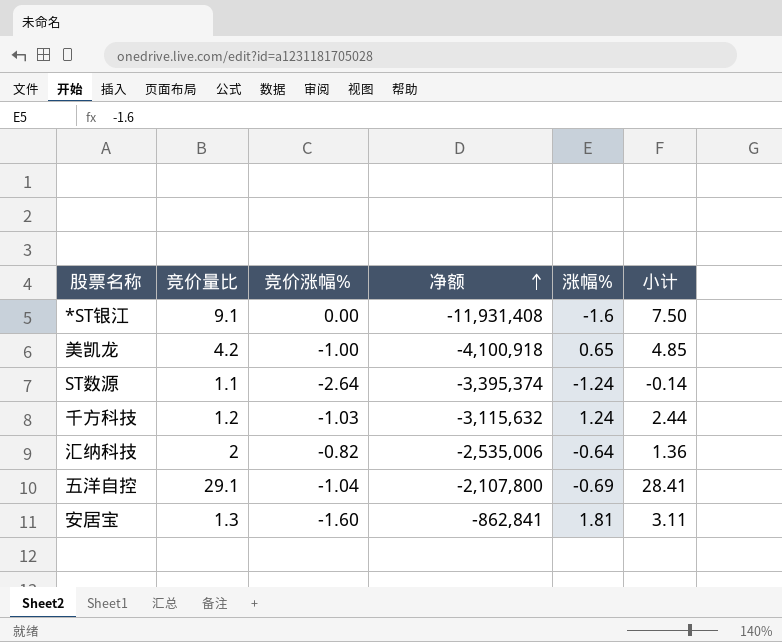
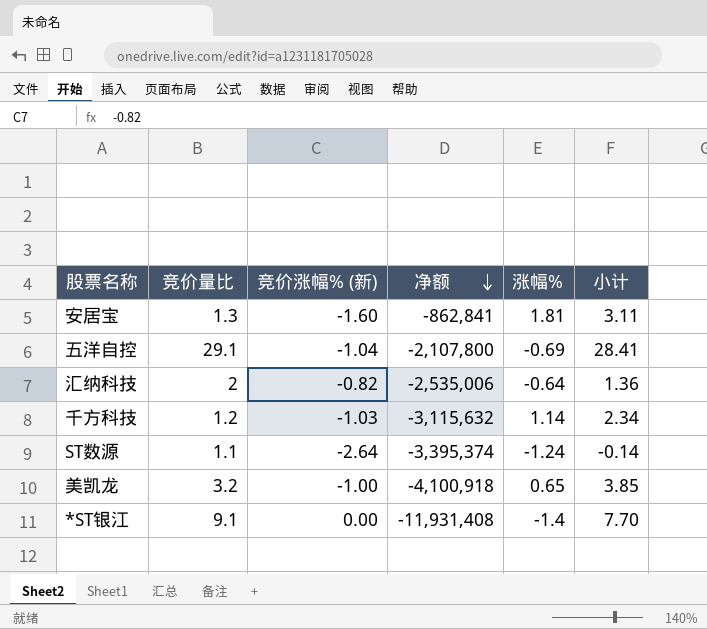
row order: 净额 ascending -> 净额 descending
column name: 竞价涨幅% -> 竞价涨幅% (新)
千方科技 | 涨幅%: 1.24 -> 1.14
千方科技 | 小计: 2.44 -> 2.34
美凯龙 | 竞价量比: 4.2 -> 3.2
美凯龙 | 小计: 4.85 -> 3.85
*ST银江 | 涨幅%: -1.6 -> -1.4
*ST银江 | 小计: 7.50 -> 7.70

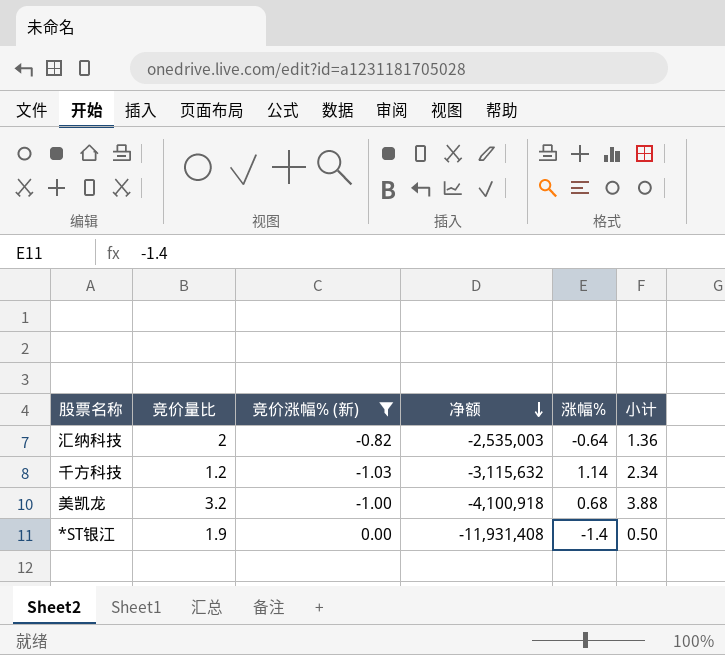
filter: none -> 竞价涨幅% (新) >= -1.03
汇纳科技 | 净额: -2,535,006 -> -2,535,003
美凯龙 | 涨幅%: 0.65 -> 0.68
美凯龙 | 小计: 3.85 -> 3.88
*ST银江 | 竞价量比: 9.1 -> 1.9
*ST银江 | 小计: 7.70 -> 0.50

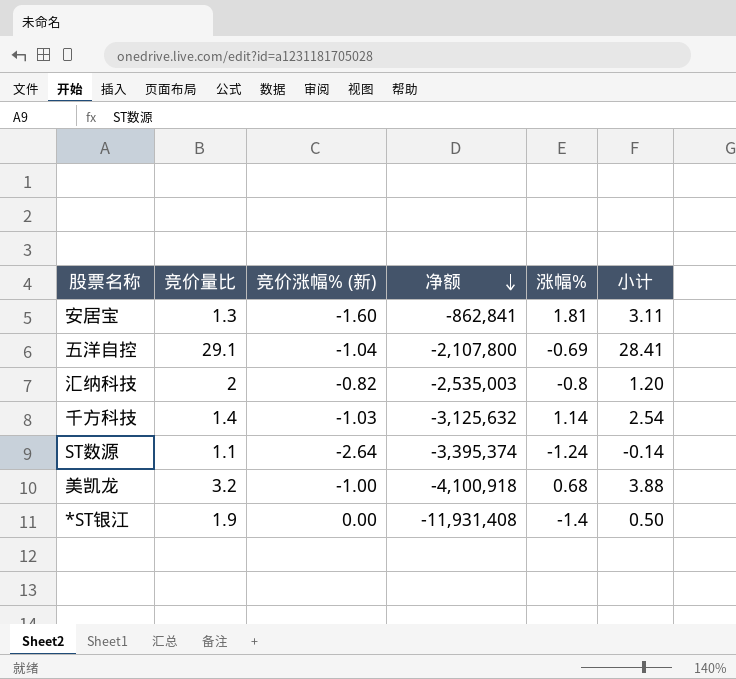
filter: 竞价涨幅% (新) >= -1.03 -> none
汇纳科技 | 涨幅%: -0.64 -> -0.8
汇纳科技 | 小计: 1.36 -> 1.20
千方科技 | 竞价量比: 1.2 -> 1.4
千方科技 | 净额: -3,115,632 -> -3,125,632
千方科技 | 小计: 2.34 -> 2.54

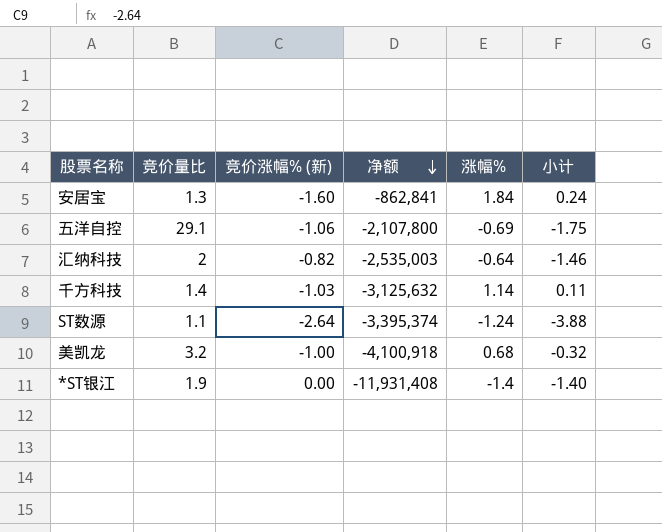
column 小计 | formula: [竞价量比] + [涨幅%] -> [竞价涨幅% (新)] + [涨幅%]
安居宝 | 涨幅%: 1.81 -> 1.84
五洋自控 | 竞价涨幅% (新): -1.04 -> -1.06
汇纳科技 | 涨幅%: -0.8 -> -0.64

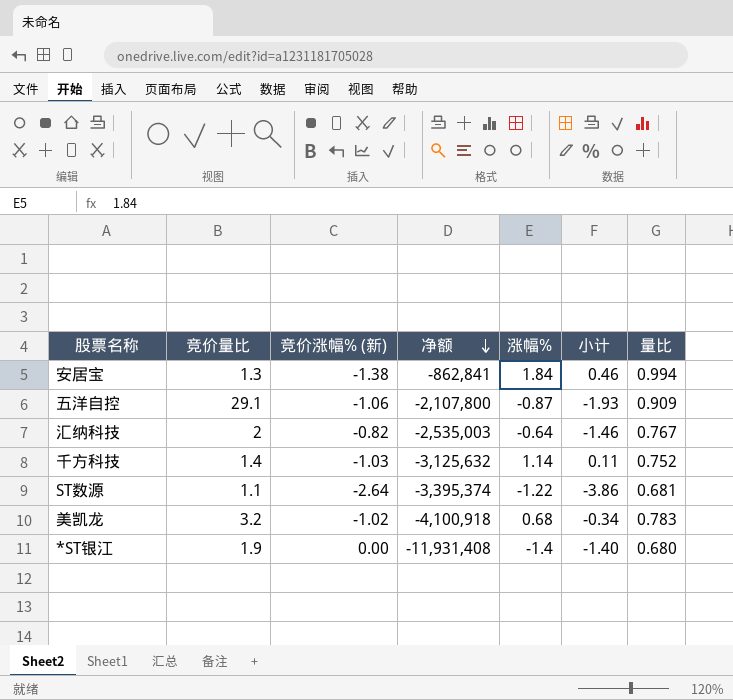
column 量比 | position: none -> 7
安居宝 | 竞价涨幅% (新): -1.60 -> -1.38
安居宝 | 小计: 0.24 -> 0.46
五洋自控 | 涨幅%: -0.69 -> -0.87
五洋自控 | 小计: -1.75 -> -1.93
ST数源 | 涨幅%: -1.24 -> -1.22
ST数源 | 小计: -3.88 -> -3.86
美凯龙 | 竞价涨幅% (新): -1.00 -> -1.02
美凯龙 | 小计: -0.32 -> -0.34

